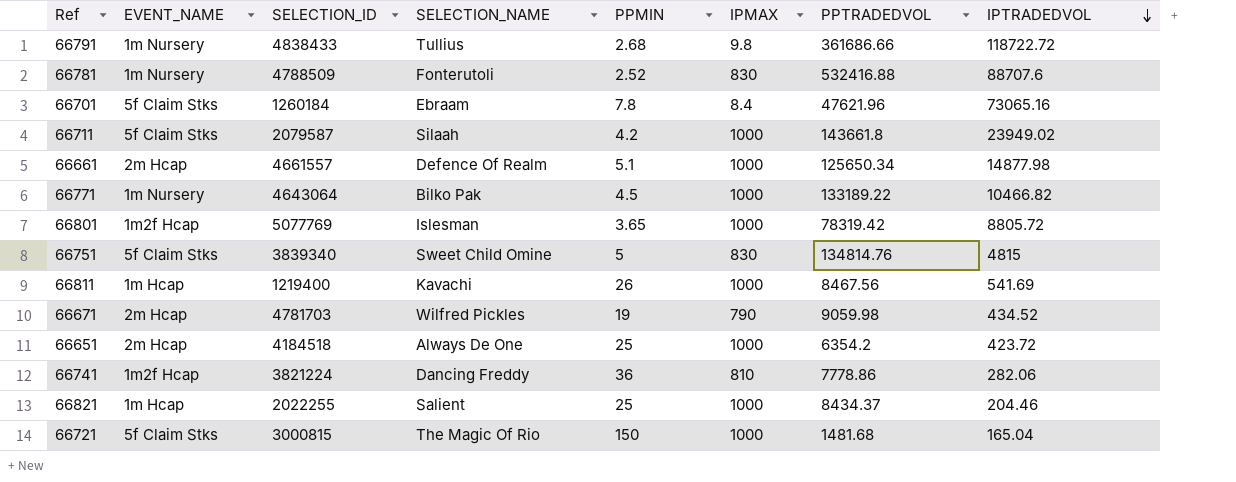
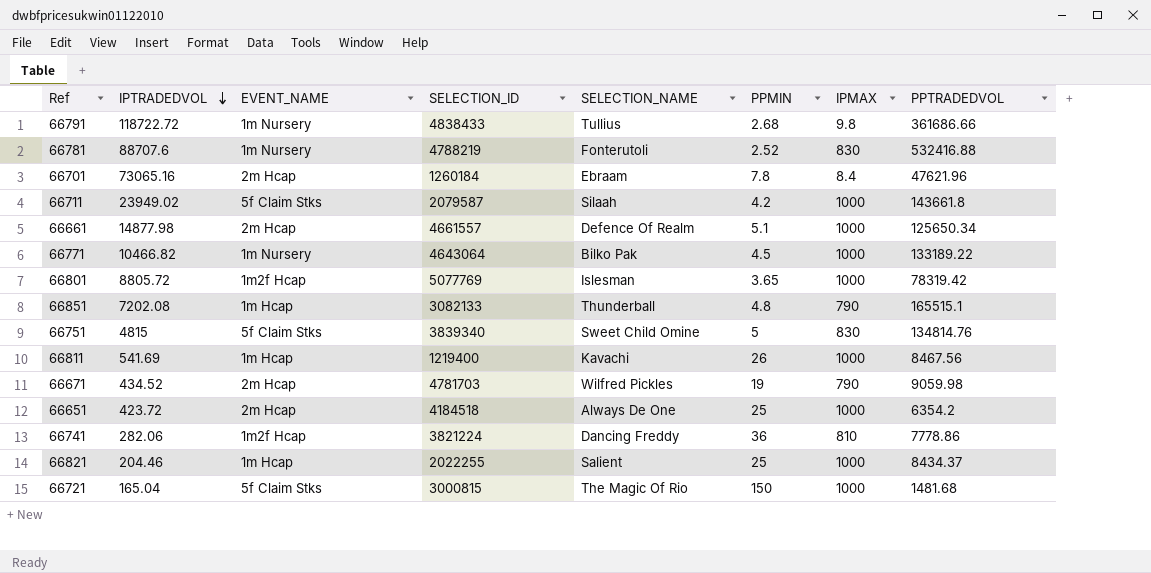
column IPTRADEDVOL | position: 8 -> 2
66781 | SELECTION_ID: 4788509 -> 4788219
66701 | EVENT_NAME: 5f Claim Stks -> 2m Hcap
row 66851: none -> 7202.08 | 1m Hcap | 3082133 | Thunderball | 4.8 | 790 | 165515.1

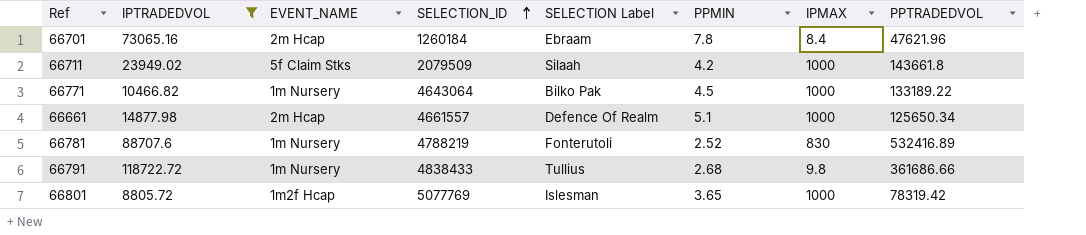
filter: none -> IPTRADEDVOL >= 8805.72
row order: IPTRADEDVOL descending -> SELECTION_ID ascending
column name: SELECTION_NAME -> SELECTION Label
66711 | SELECTION_ID: 2079587 -> 2079509
66781 | PPTRADEDVOL: 532416.88 -> 532416.89

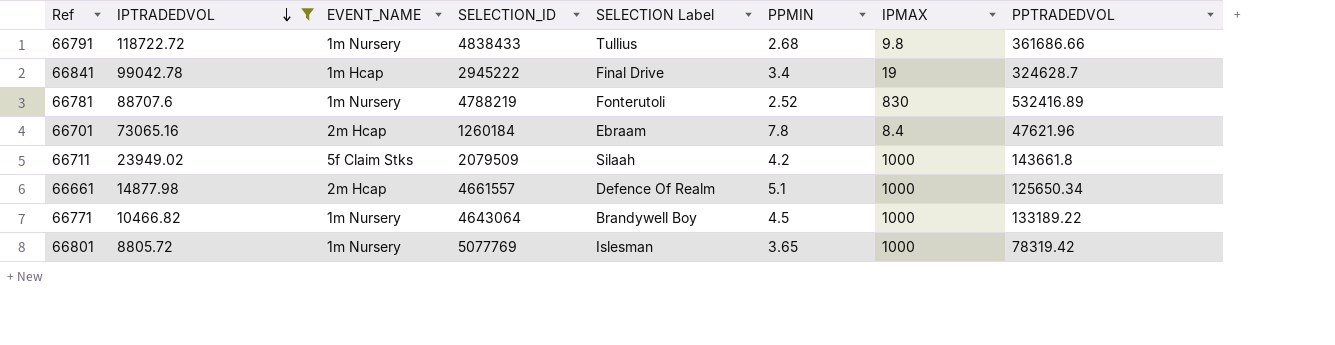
row order: SELECTION_ID ascending -> IPTRADEDVOL descending
row 66841: none -> 99042.78 | 1m Hcap | 2945222 | Final Drive | 3.4 | 19 | 324628.7
66771 | SELECTION Label: Bilko Pak -> Brandywell Boy
66801 | EVENT_NAME: 1m2f Hcap -> 1m Nursery

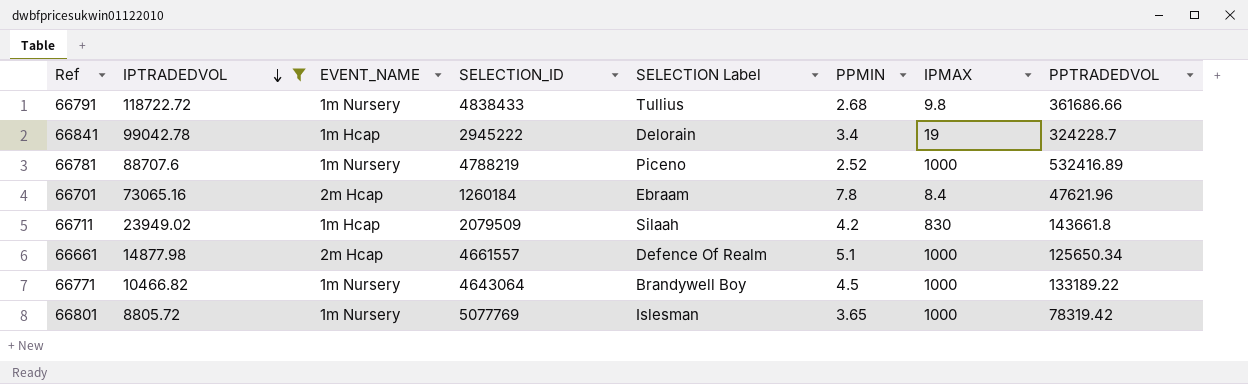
66841 | SELECTION Label: Final Drive -> Delorain
66841 | PPTRADEDVOL: 324628.7 -> 324228.7
66781 | SELECTION Label: Fonterutoli -> Piceno
66781 | IPMAX: 830 -> 1000
66711 | EVENT_NAME: 5f Claim Stks -> 1m Hcap
66711 | IPMAX: 1000 -> 830

